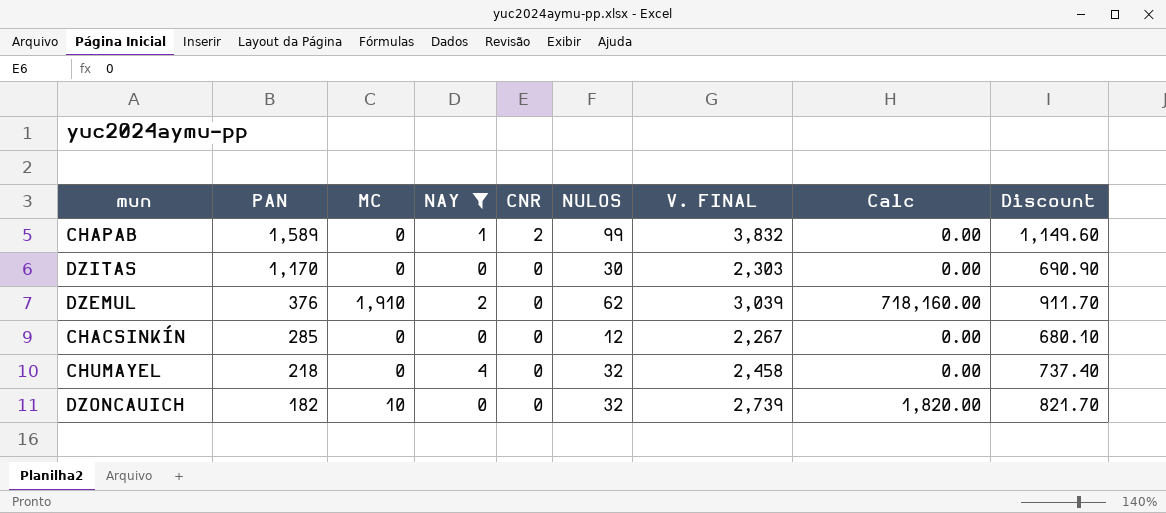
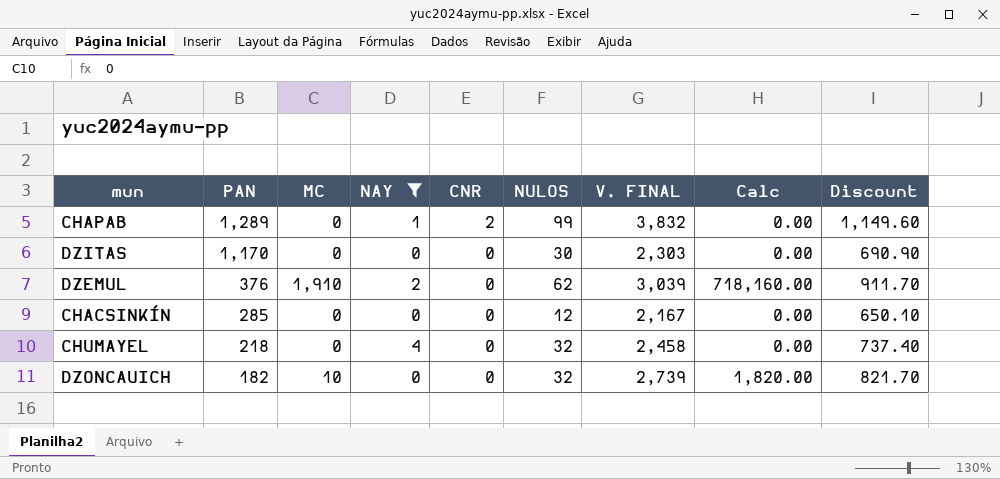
CHAPAB | PAN: 1,589 -> 1,289
CHACSINKÍN | V. FINAL: 2,267 -> 2,167
CHACSINKÍN | Discount: 680.10 -> 650.10

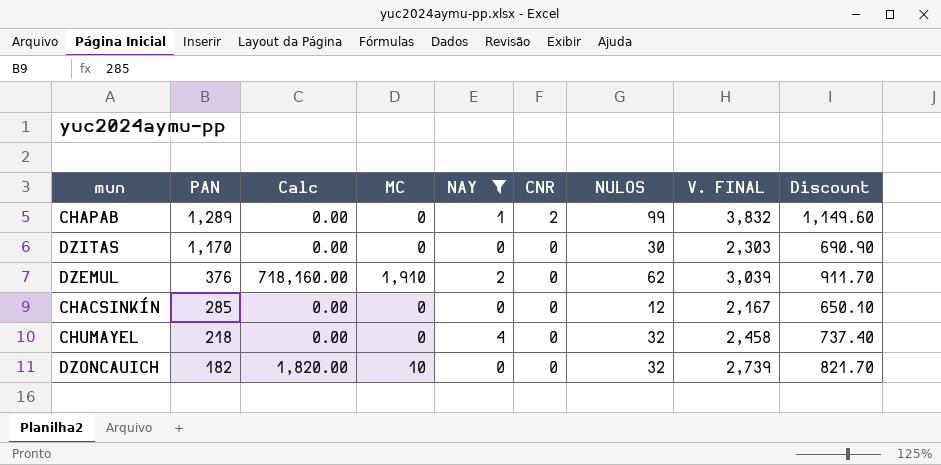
column Calc | position: 8 -> 3

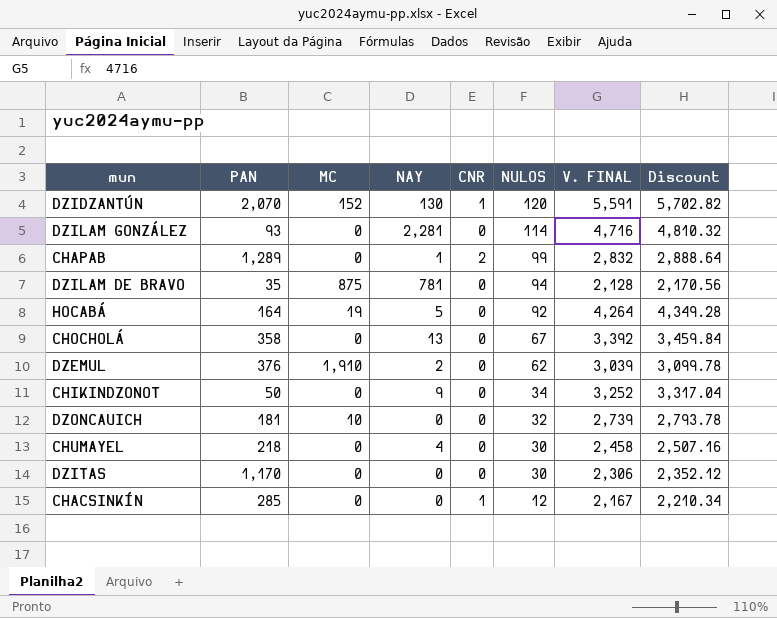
filter: NAY <= 4 -> none
row order: PAN descending -> NULOS descending
column Calc | formula: [PAN] * [MC] -> none
column Discount | formula: [V. FINAL] * 0.3 -> [V. FINAL] * 1.02
CHAPAB | V. FINAL: 3,832 -> 2,832
DZONCAUICH | PAN: 182 -> 181
CHUMAYEL | NULOS: 32 -> 30
DZITAS | V. FINAL: 2,303 -> 2,306
CHACSINKÍN | CNR: 0 -> 1

